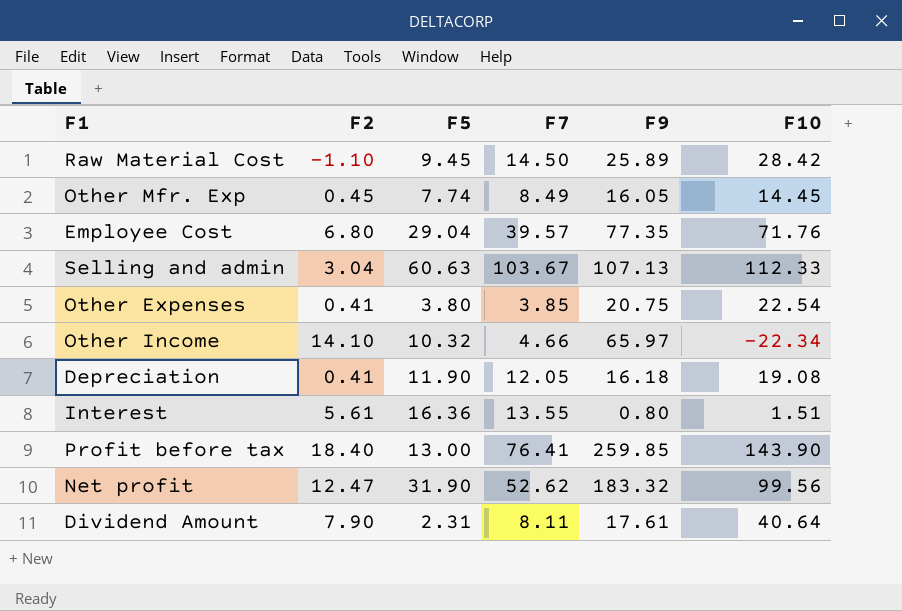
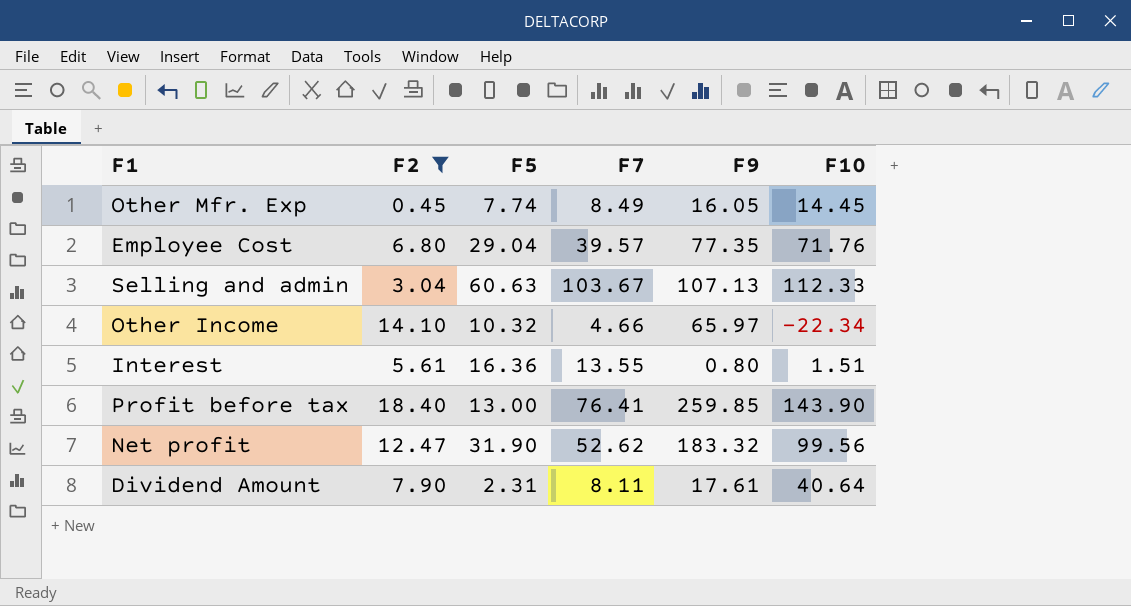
filter: none -> F2 >= 0.45

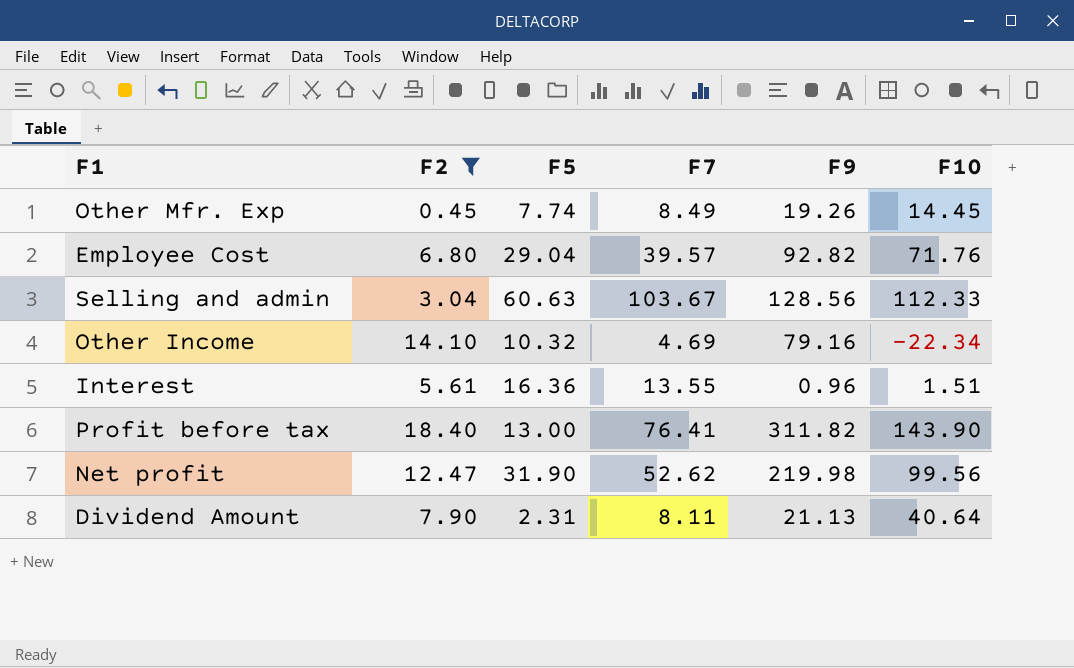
Other Mfr. Exp | F9: 16.05 -> 19.26
Employee Cost | F9: 77.35 -> 92.82
Selling and admin | F9: 107.13 -> 128.56
Other Income | F7: 4.66 -> 4.69
Other Income | F9: 65.97 -> 79.16
Interest | F9: 0.80 -> 0.96
Profit before tax | F9: 259.85 -> 311.82
Net profit | F9: 183.32 -> 219.98
Dividend Amount | F9: 17.61 -> 21.13

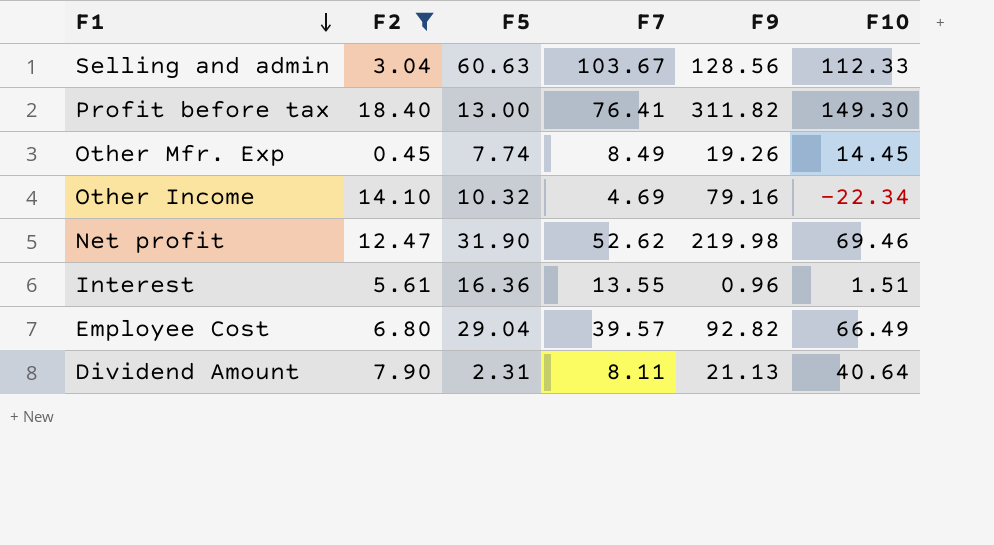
row order: none -> F1 descending
Profit before tax | F10: 143.90 -> 149.30
Net profit | F10: 99.56 -> 69.46
Employee Cost | F10: 71.76 -> 66.49

